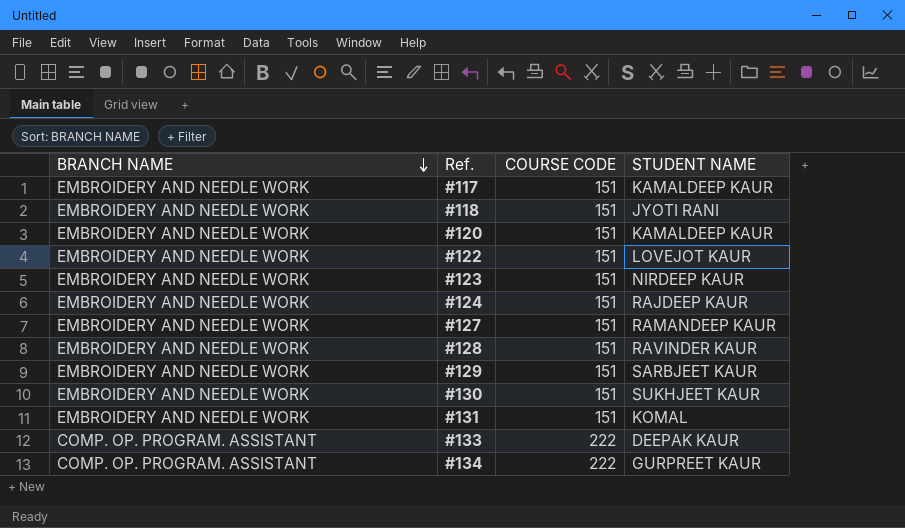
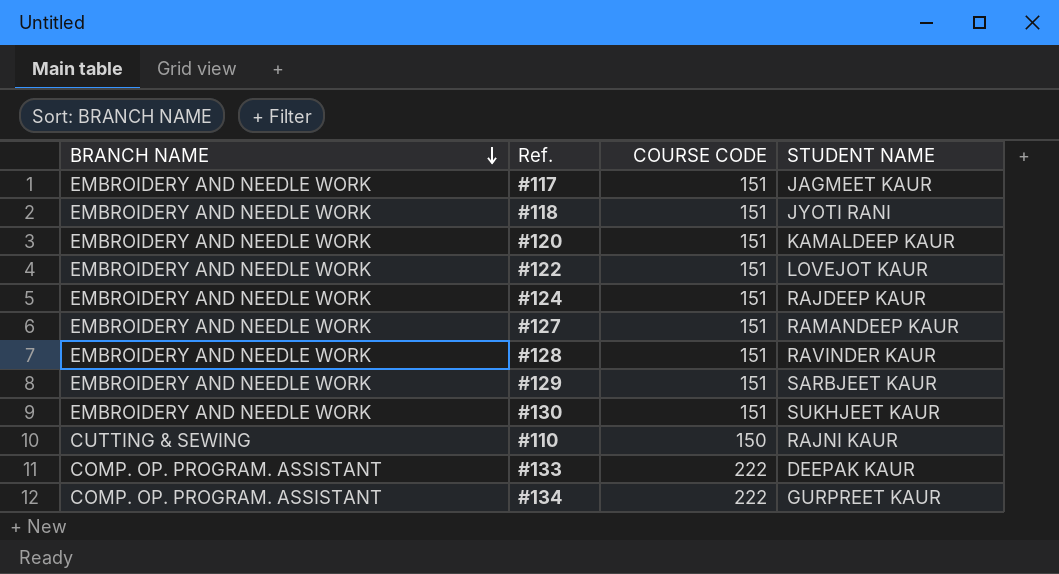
row #123: EMBROIDERY AND NEEDLE WORK | 151 | NIRDEEP KAUR -> none
row #131: EMBROIDERY AND NEEDLE WORK | 151 | KOMAL -> none
#117 | STUDENT NAME: KAMALDEEP KAUR -> JAGMEET KAUR
row #110: none -> CUTTING & SEWING | 150 | RAJNI KAUR

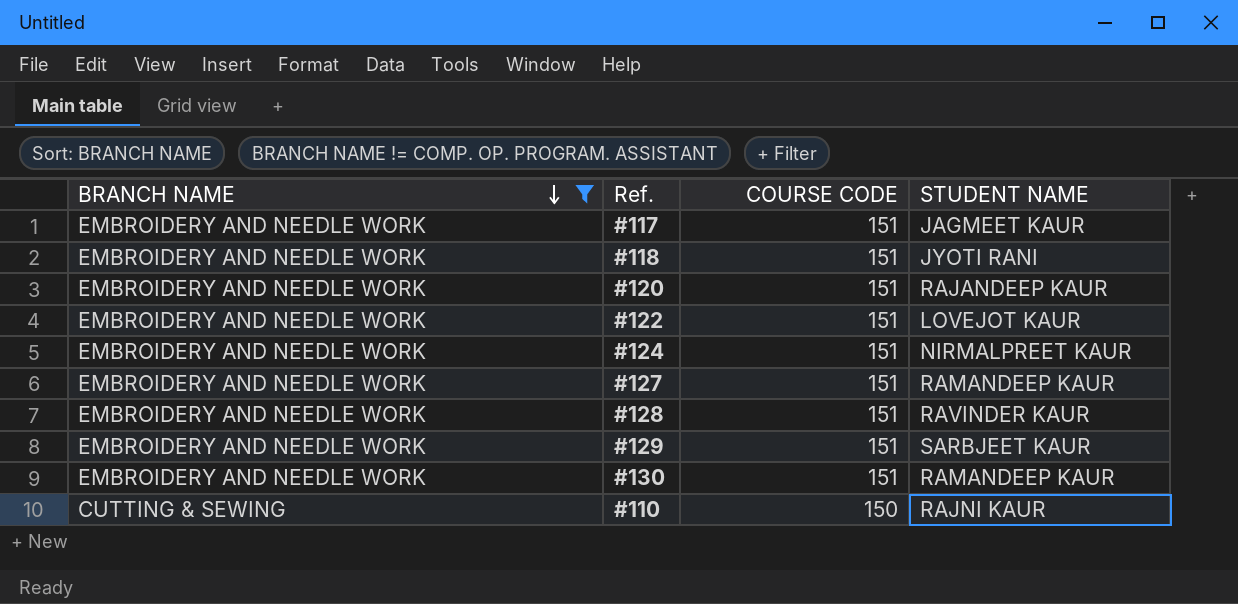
filter: none -> BRANCH NAME != COMP. OP. PROGRAM. ASSISTANT
#120 | STUDENT NAME: KAMALDEEP KAUR -> RAJANDEEP KAUR
#124 | STUDENT NAME: RAJDEEP KAUR -> NIRMALPREET KAUR
#130 | STUDENT NAME: SUKHJEET KAUR -> RAMANDEEP KAUR

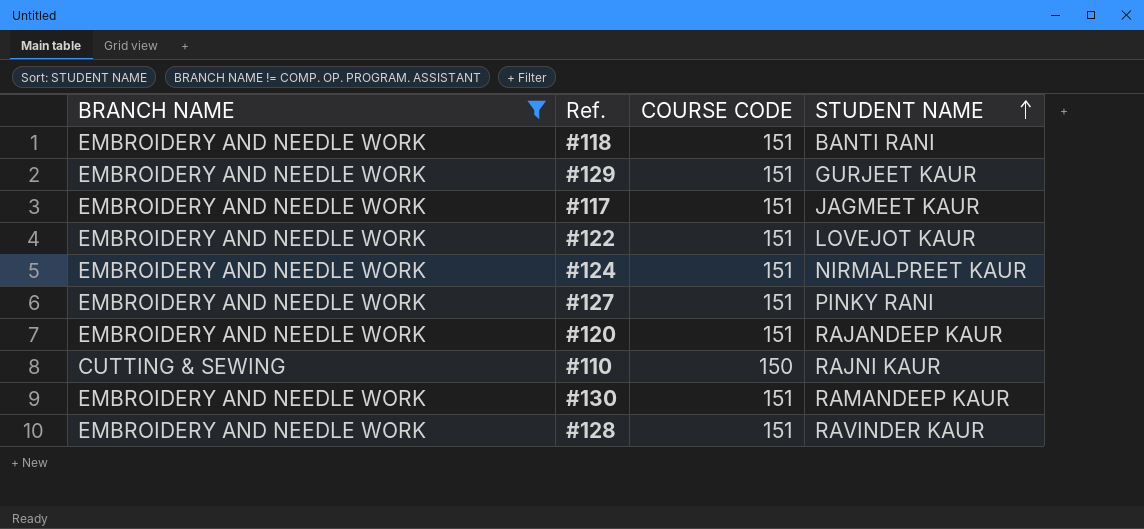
row order: BRANCH NAME descending -> STUDENT NAME ascending
#118 | STUDENT NAME: JYOTI RANI -> BANTI RANI
#129 | STUDENT NAME: SARBJEET KAUR -> GURJEET KAUR
#127 | STUDENT NAME: RAMANDEEP KAUR -> PINKY RANI

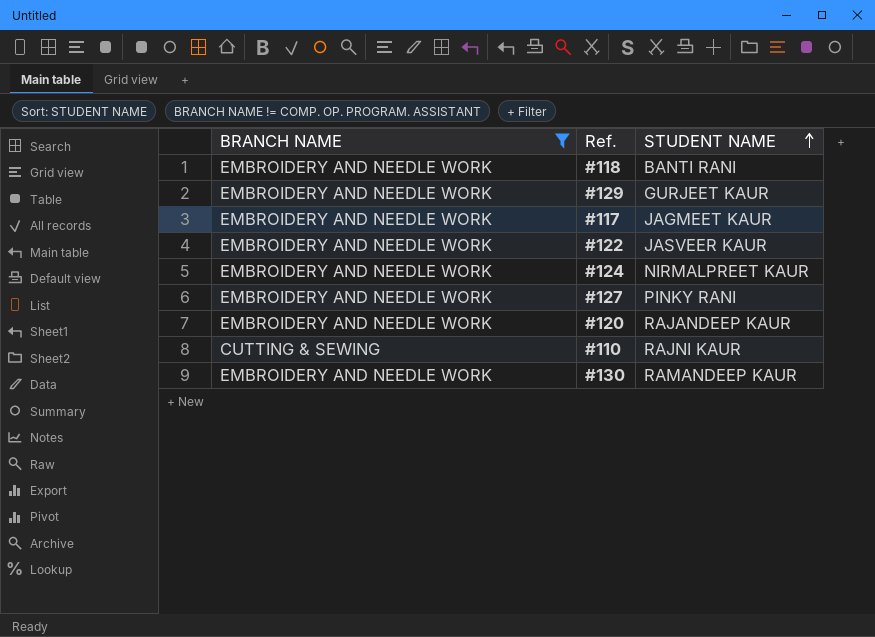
column COURSE CODE | position: 3 -> none
row #128: EMBROIDERY AND NEEDLE WORK | 151 | RAVINDER KAUR -> none
#122 | STUDENT NAME: LOVEJOT KAUR -> JASVEER KAUR

